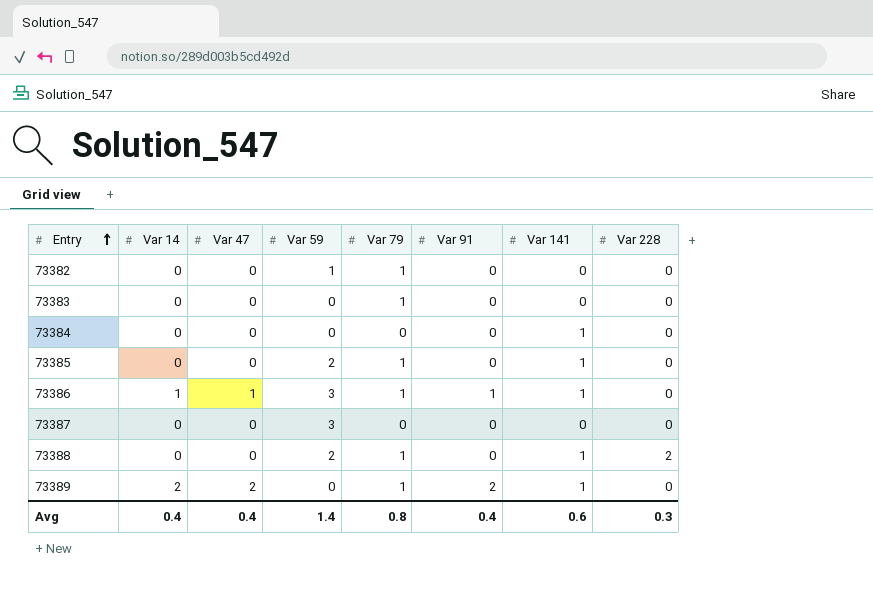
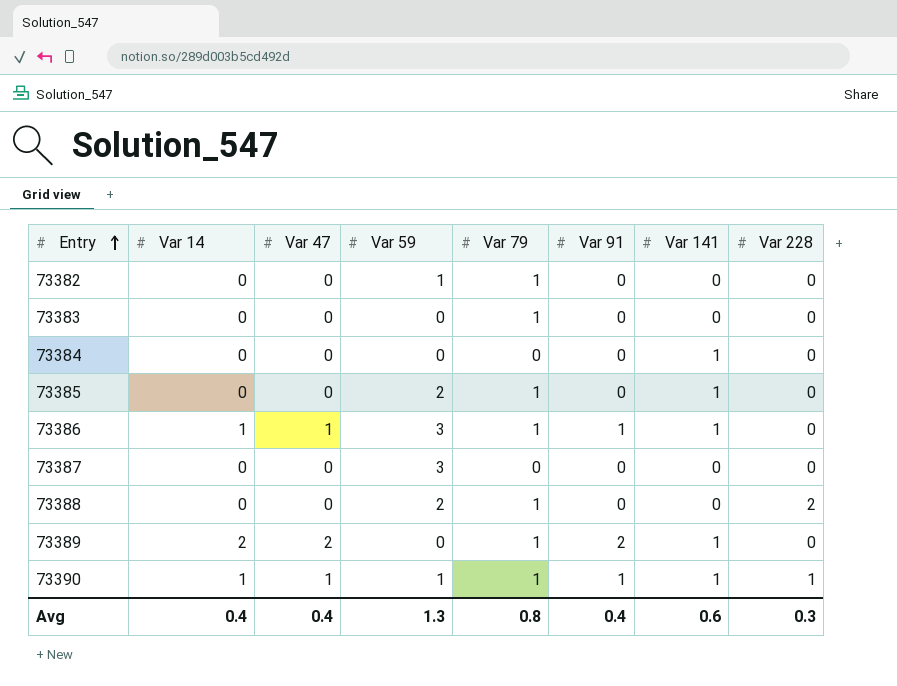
73388 | Var 141: 1 -> 0
row 73390: none -> 1 | 1 | 1 | 1 | 1 | 1 | 1
Avg | Var 59: 1.4 -> 1.3

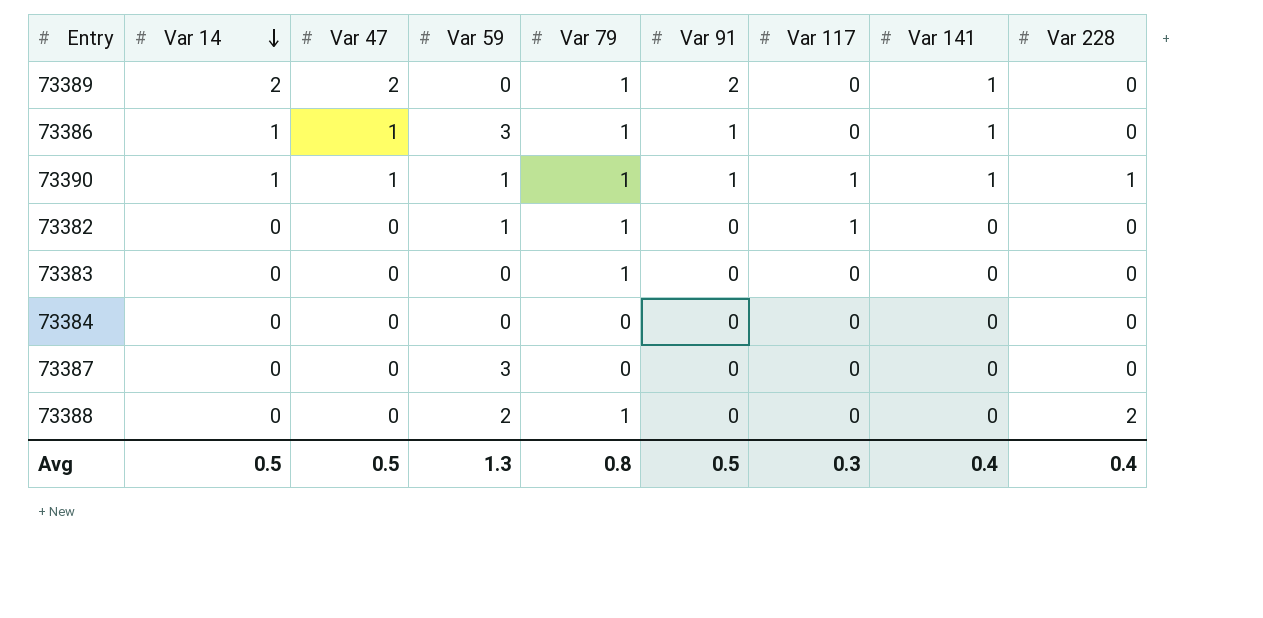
row order: Entry ascending -> Var 14 descending
column Var 117 | position: none -> 7
row 73385: 0 | 0 | 2 | 1 | 0 | 1 | 0 -> none
73384 | Var 141: 1 -> 0
Avg | Var 14: 0.4 -> 0.5
Avg | Var 47: 0.4 -> 0.5
Avg | Var 91: 0.4 -> 0.5
Avg | Var 141: 0.6 -> 0.4
Avg | Var 228: 0.3 -> 0.4

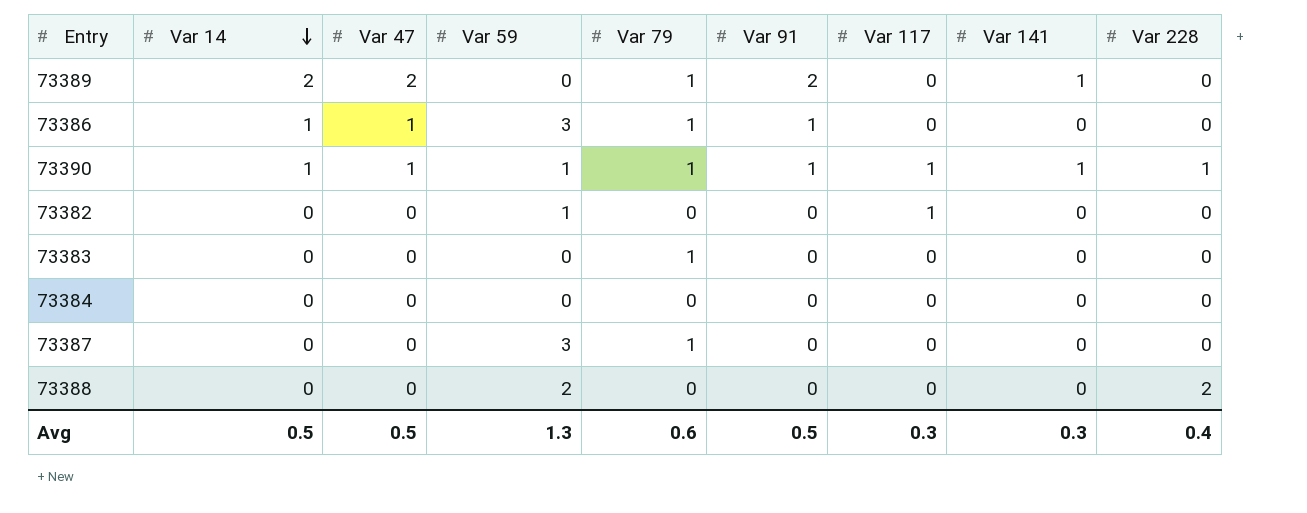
73386 | Var 141: 1 -> 0
73382 | Var 79: 1 -> 0
73387 | Var 79: 0 -> 1
73388 | Var 79: 1 -> 0
Avg | Var 79: 0.8 -> 0.6
Avg | Var 141: 0.4 -> 0.3

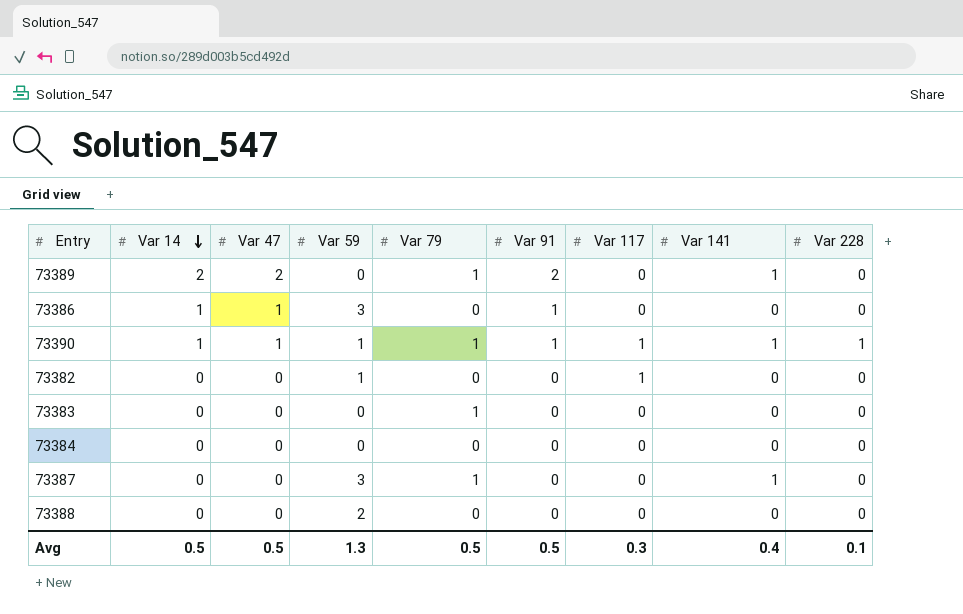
73386 | Var 79: 1 -> 0
73387 | Var 141: 0 -> 1
73388 | Var 228: 2 -> 0
Avg | Var 79: 0.6 -> 0.5
Avg | Var 141: 0.3 -> 0.4
Avg | Var 228: 0.4 -> 0.1

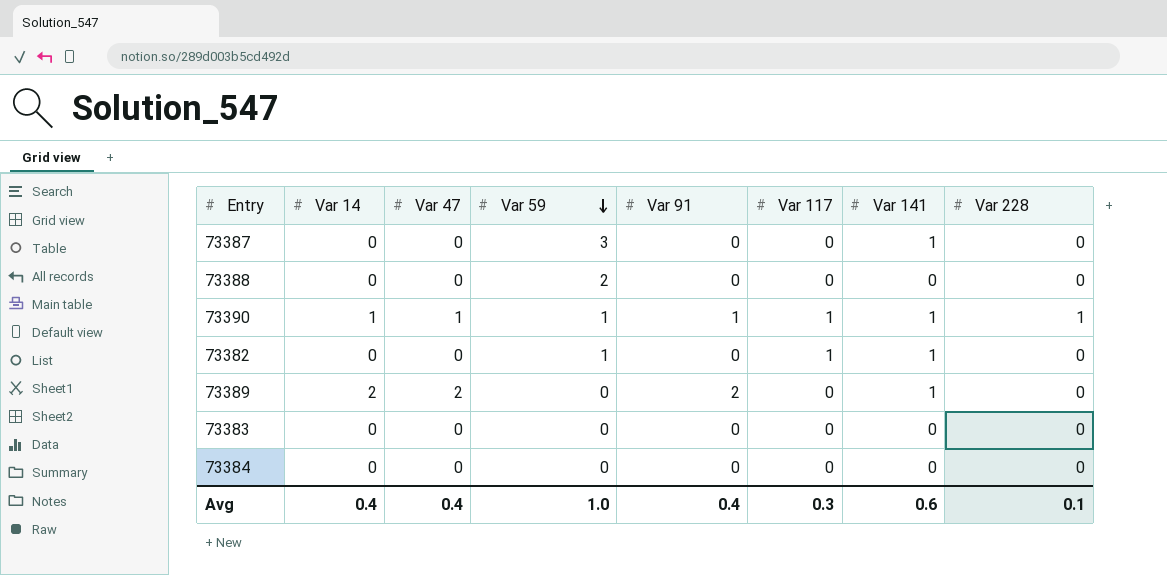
row order: Var 14 descending -> Var 59 descending
column Var 79 | position: 5 -> none
row 73386: 1 | 1 | 3 | 0 | 1 | 0 | 0 | 0 -> none
73382 | Var 141: 0 -> 1
Avg | Var 14: 0.5 -> 0.4
Avg | Var 47: 0.5 -> 0.4
Avg | Var 59: 1.3 -> 1.0
Avg | Var 91: 0.5 -> 0.4
Avg | Var 141: 0.4 -> 0.6

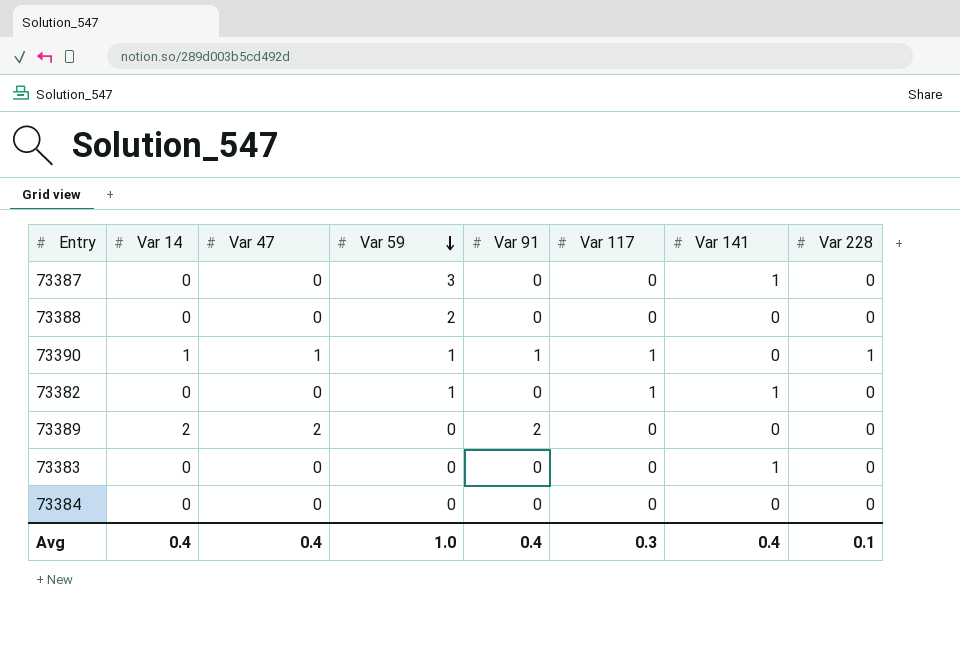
73390 | Var 141: 1 -> 0
73389 | Var 141: 1 -> 0
73383 | Var 141: 0 -> 1
Avg | Var 141: 0.6 -> 0.4

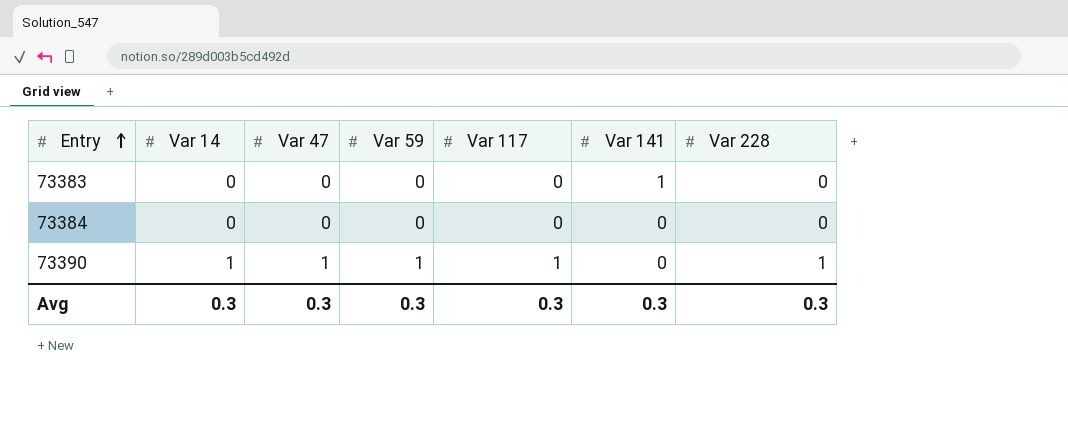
row order: Var 59 descending -> Entry ascending
column Var 91 | position: 5 -> none
row 73387: 0 | 0 | 3 | 0 | 0 | 1 | 0 -> none
row 73388: 0 | 0 | 2 | 0 | 0 | 0 | 0 -> none
row 73382: 0 | 0 | 1 | 0 | 1 | 1 | 0 -> none
row 73389: 2 | 2 | 0 | 2 | 0 | 0 | 0 -> none
Avg | Var 14: 0.4 -> 0.3
Avg | Var 47: 0.4 -> 0.3
Avg | Var 59: 1.0 -> 0.3
Avg | Var 141: 0.4 -> 0.3
Avg | Var 228: 0.1 -> 0.3

